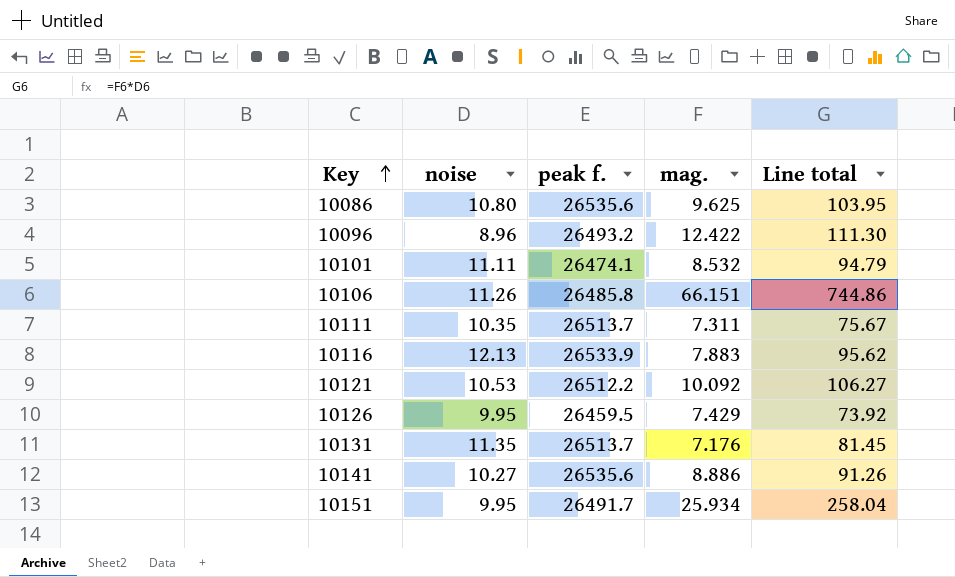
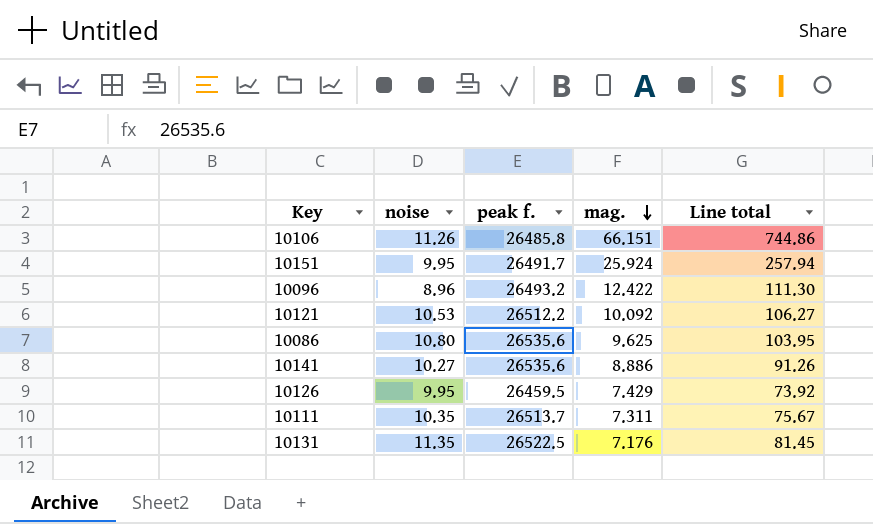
row order: Key ascending -> mag. descending
row 10101: 11.11 | 26474.1 | 8.532 | 94.79 -> none
row 10116: 12.13 | 26533.9 | 7.883 | 95.62 -> none
10151 | mag.: 25.934 -> 25.924
10151 | Line total: 258.04 -> 257.94
10131 | peak f.: 26513.7 -> 26522.5

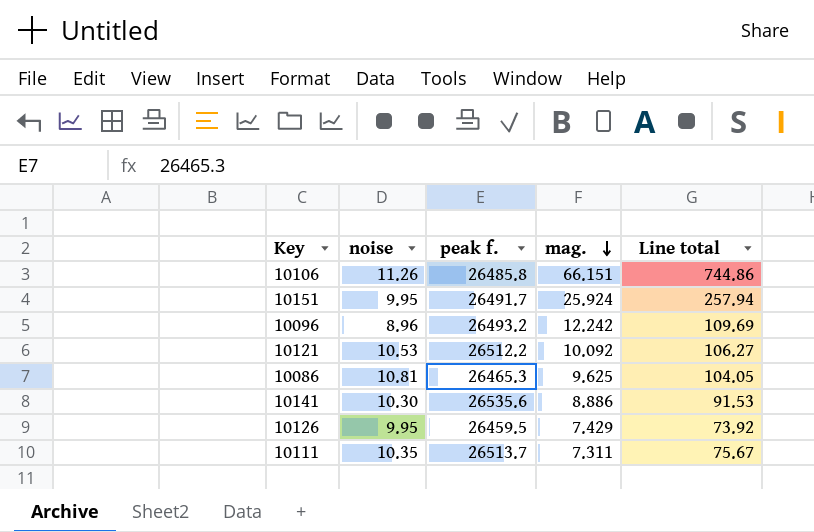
row 10131: 11.35 | 26522.5 | 7.176 | 81.45 -> none
10096 | mag.: 12.422 -> 12.242
10096 | Line total: 111.30 -> 109.69
10086 | noise: 10.80 -> 10.81
10086 | peak f.: 26535.6 -> 26465.3
10086 | Line total: 103.95 -> 104.05
10141 | noise: 10.27 -> 10.30
10141 | Line total: 91.26 -> 91.53

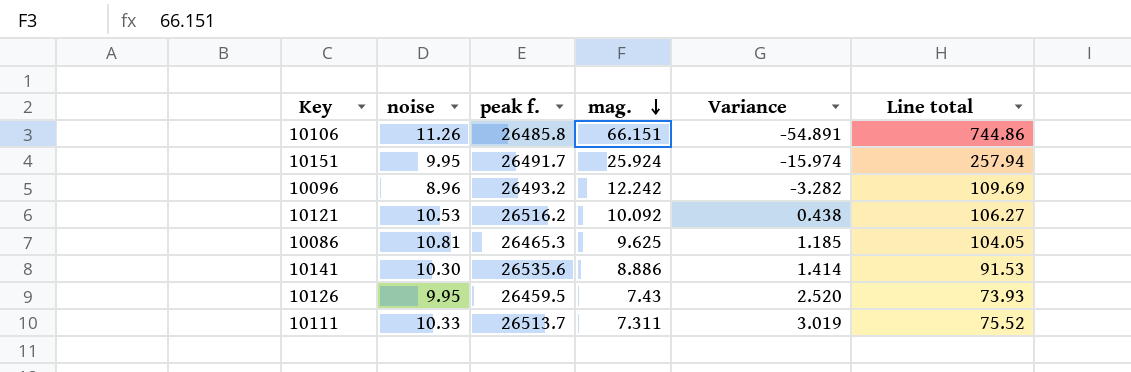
column Variance | formula: none -> [noise] - [mag.]
10121 | peak f.: 26512.2 -> 26516.2
10126 | mag.: 7.429 -> 7.43
10126 | Line total: 73.92 -> 73.93
10111 | noise: 10.35 -> 10.33
10111 | Line total: 75.67 -> 75.52

